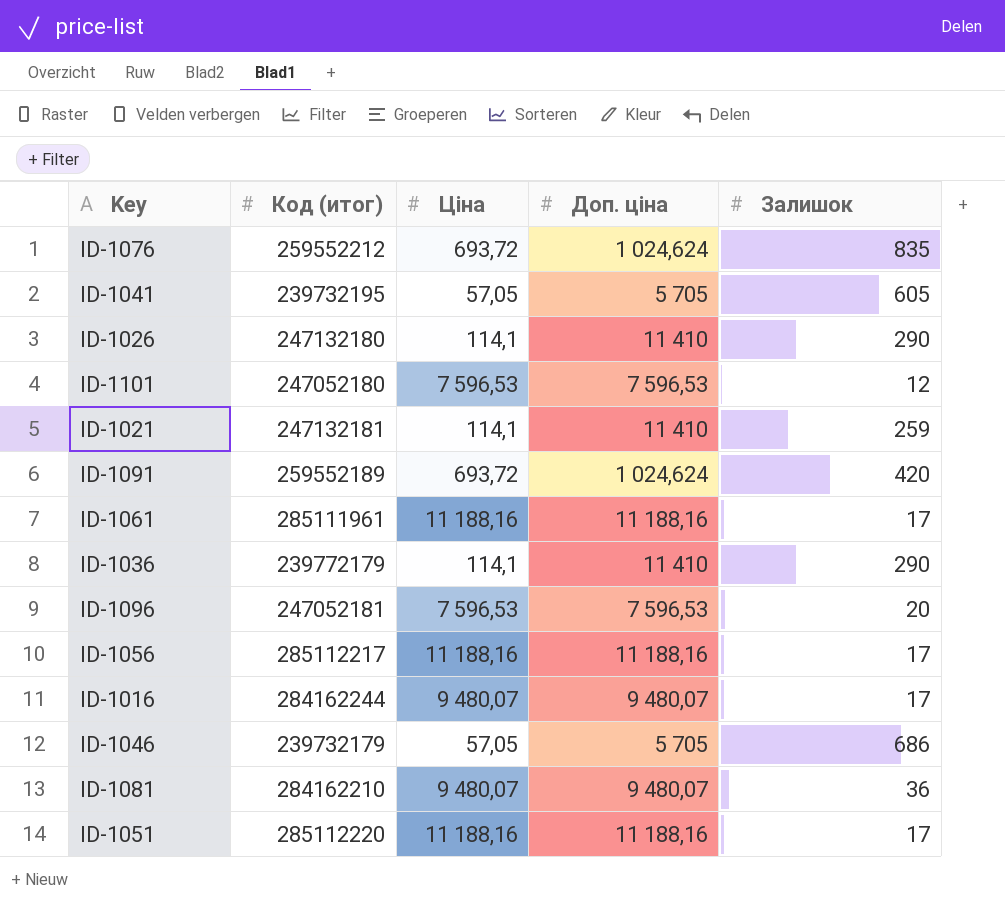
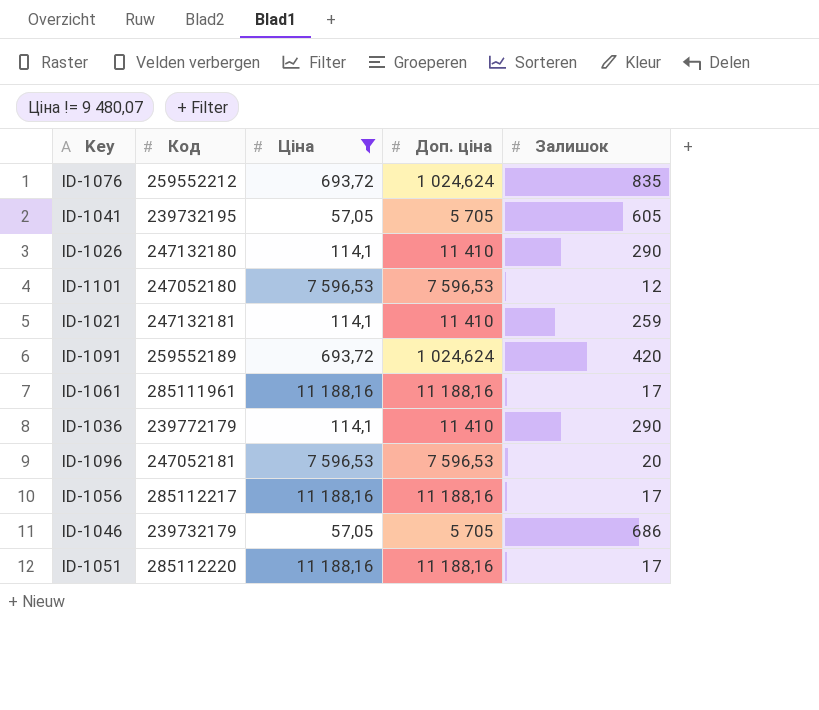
filter: none -> Ціна != 9 480,07
column name: Код (итог) -> Код

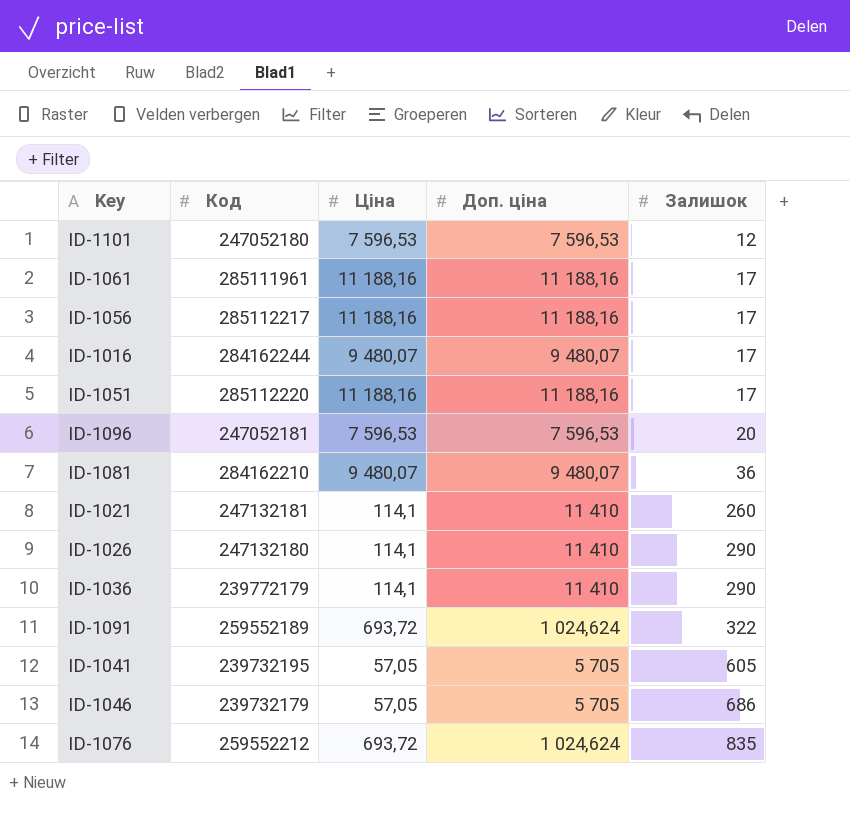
filter: Ціна != 9 480,07 -> none
row order: none -> Залишок ascending
ID-1021 | Залишок: 259 -> 260
ID-1091 | Залишок: 420 -> 322

